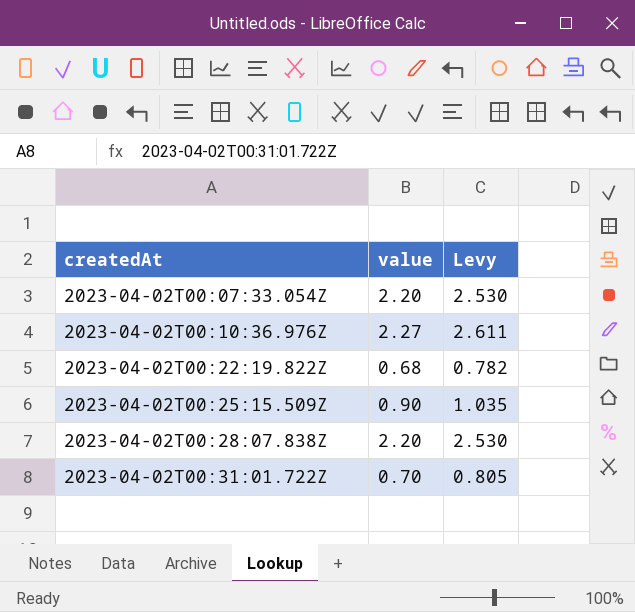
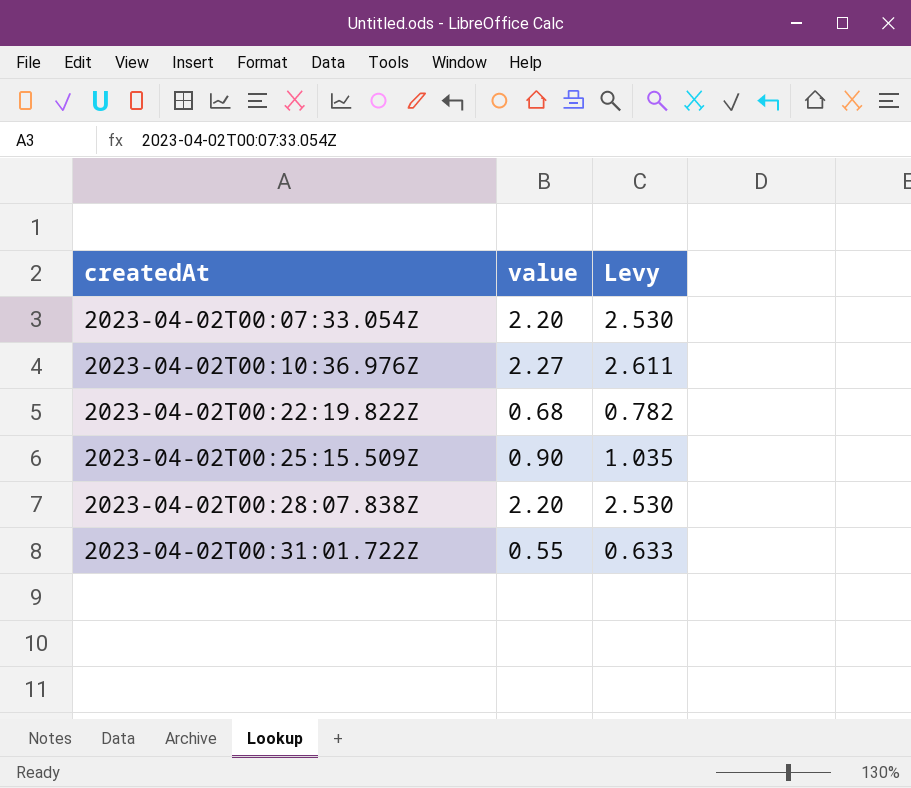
2023-04-02T00:31:01.722Z | value: 0.70 -> 0.55
2023-04-02T00:31:01.722Z | Levy: 0.805 -> 0.633

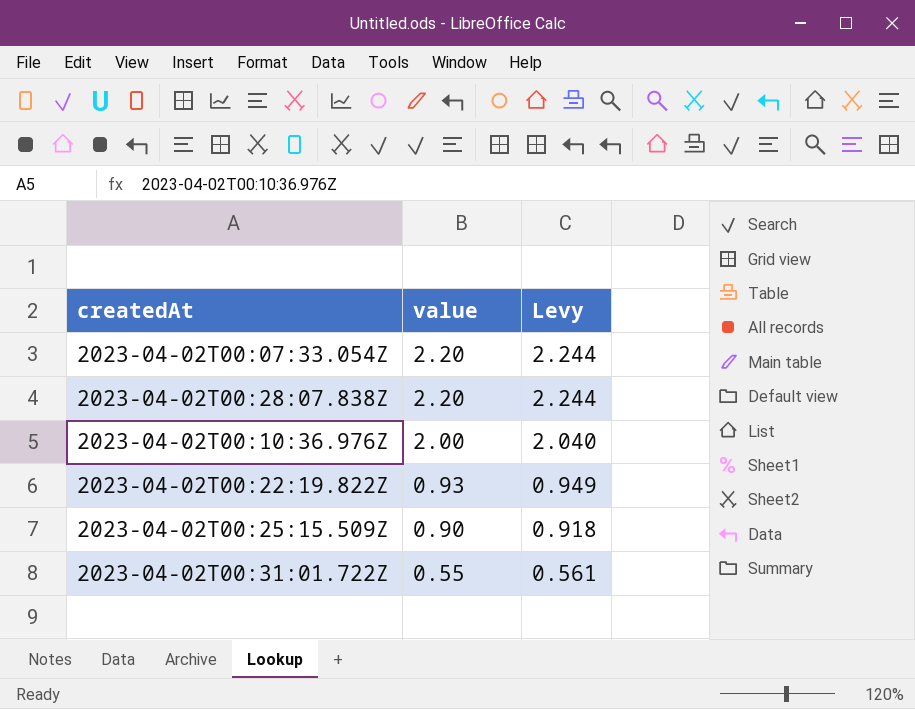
row order: createdAt ascending -> value descending
column Levy | formula: [value] * 1.15 -> [value] * 1.02
2023-04-02T00:10:36.976Z | value: 2.27 -> 2.00
2023-04-02T00:22:19.822Z | value: 0.68 -> 0.93

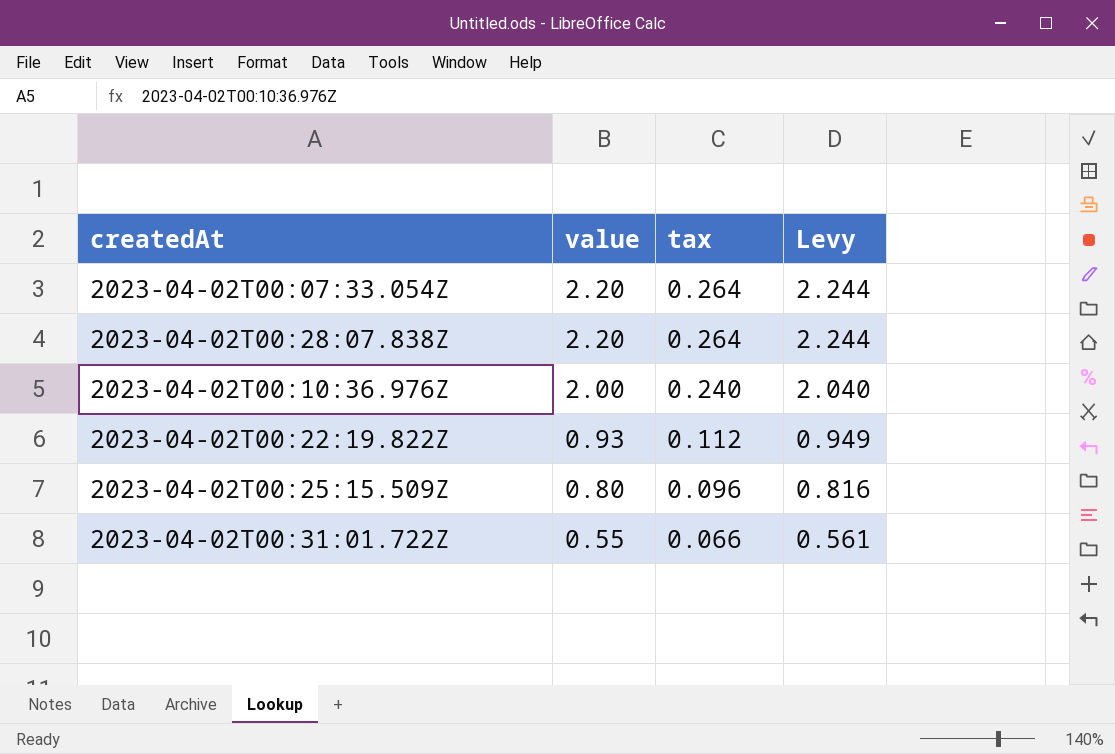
column tax | formula: none -> [value] * 0.12
2023-04-02T00:25:15.509Z | value: 0.90 -> 0.80
2023-04-02T00:25:15.509Z | Levy: 0.918 -> 0.816

